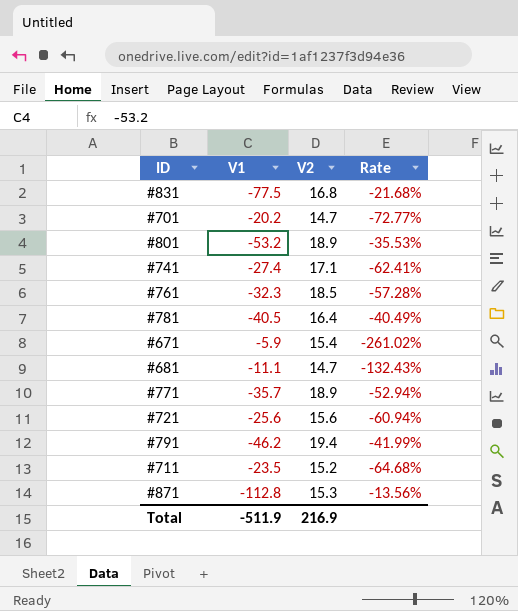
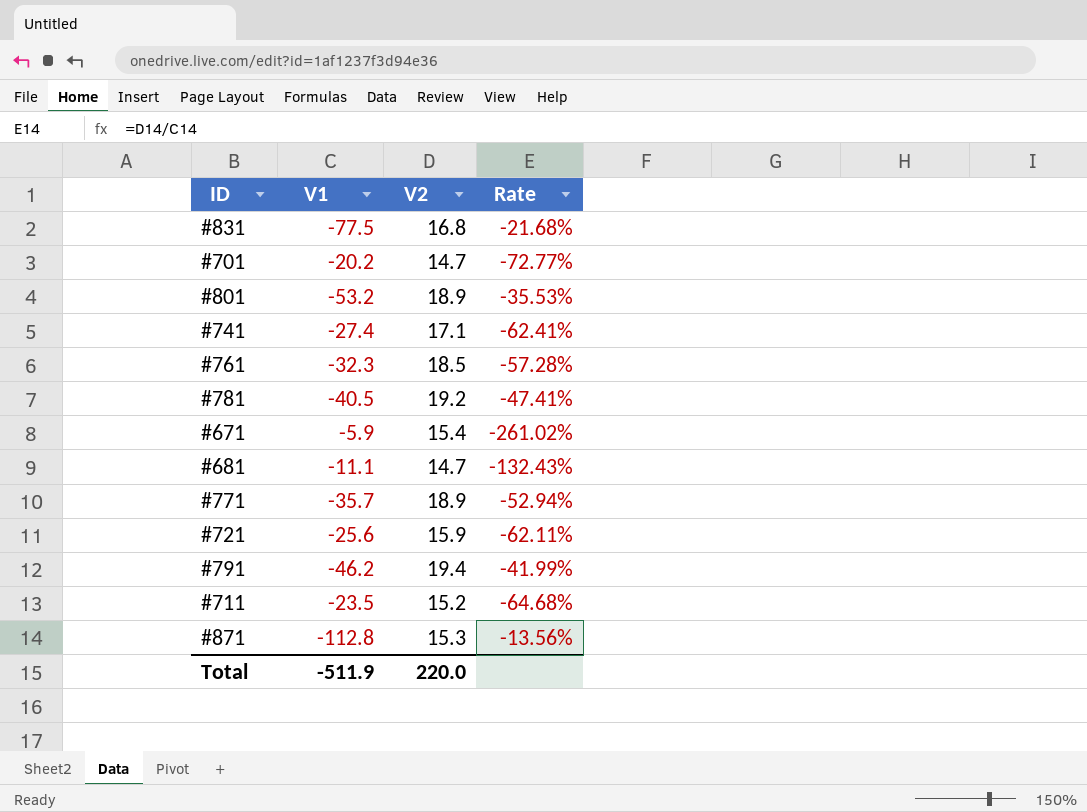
#781 | V2: 16.4 -> 19.2
#781 | Rate: -40.49% -> -47.41%
#721 | V2: 15.6 -> 15.9
#721 | Rate: -60.94% -> -62.11%
Total | V2: 216.9 -> 220.0

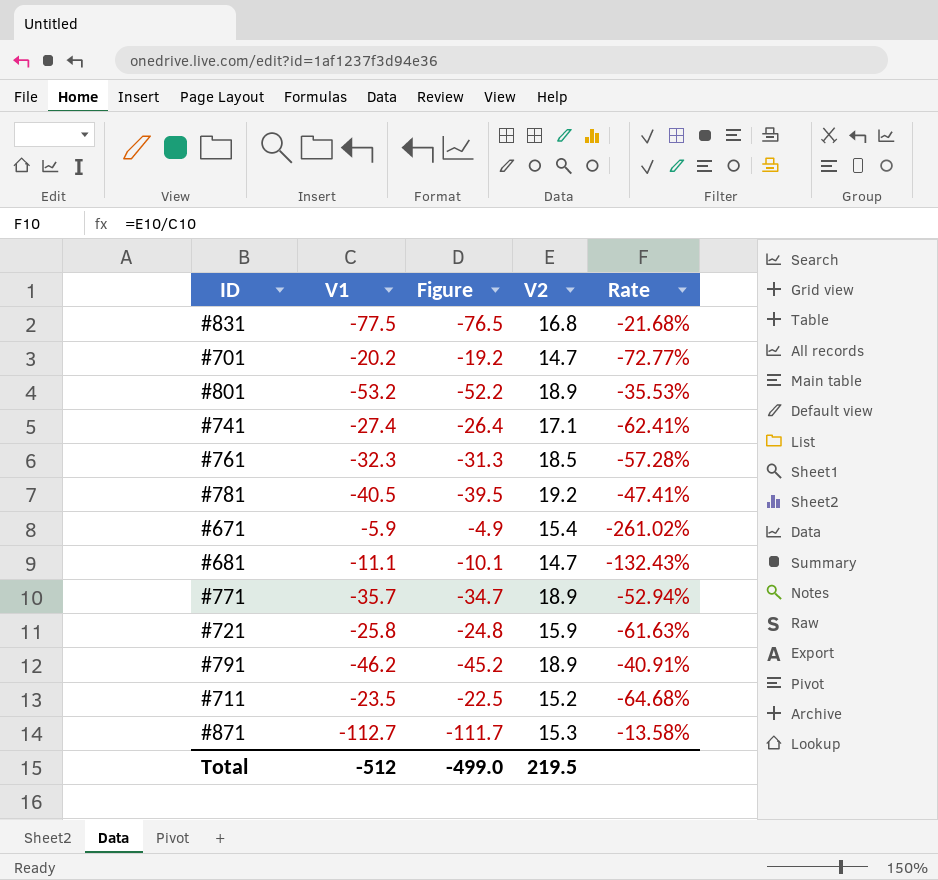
column Figure | formula: none -> [V1] + 1
#721 | V1: -25.6 -> -25.8
#721 | Rate: -62.11% -> -61.63%
#791 | V2: 19.4 -> 18.9
#791 | Rate: -41.99% -> -40.91%
#871 | V1: -112.8 -> -112.7
#871 | Rate: -13.56% -> -13.58%
Total | V1: -511.9 -> -512
Total | V2: 220.0 -> 219.5

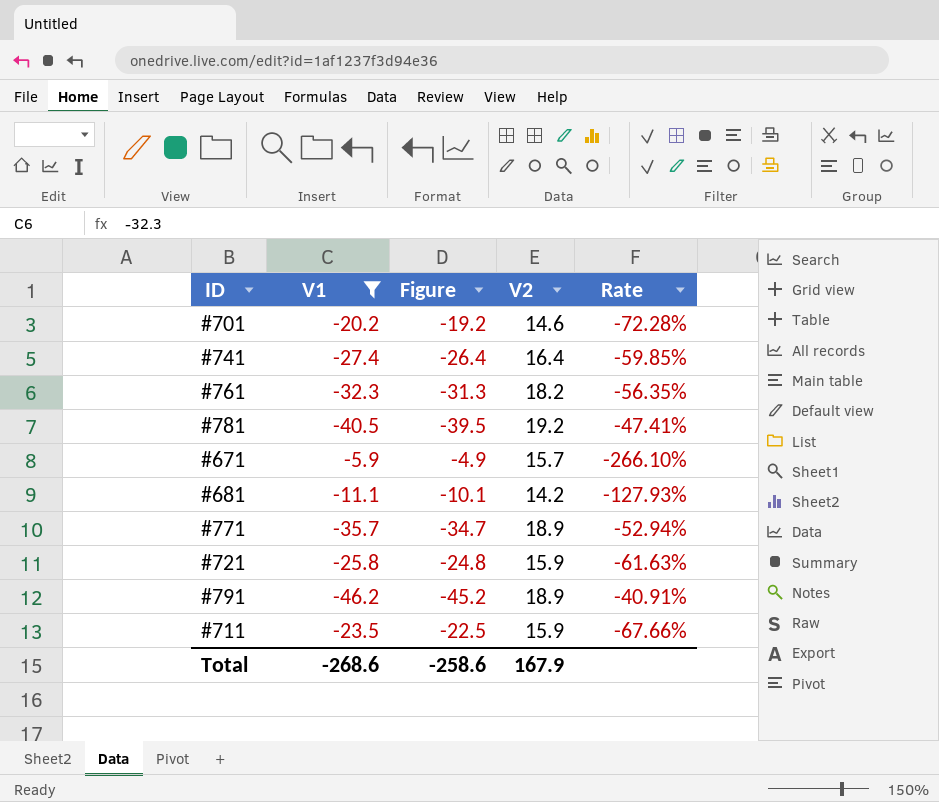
filter: none -> V1 >= -46.2
#701 | V2: 14.7 -> 14.6
#701 | Rate: -72.77% -> -72.28%
#741 | V2: 17.1 -> 16.4
#741 | Rate: -62.41% -> -59.85%
#761 | V2: 18.5 -> 18.2
#761 | Rate: -57.28% -> -56.35%
#671 | V2: 15.4 -> 15.7
#671 | Rate: -261.02% -> -266.10%
#681 | V2: 14.7 -> 14.2
#681 | Rate: -132.43% -> -127.93%
#711 | V2: 15.2 -> 15.9
#711 | Rate: -64.68% -> -67.66%
Total | V1: -512 -> -268.6
Total | Figure: -499.0 -> -258.6
Total | V2: 219.5 -> 167.9

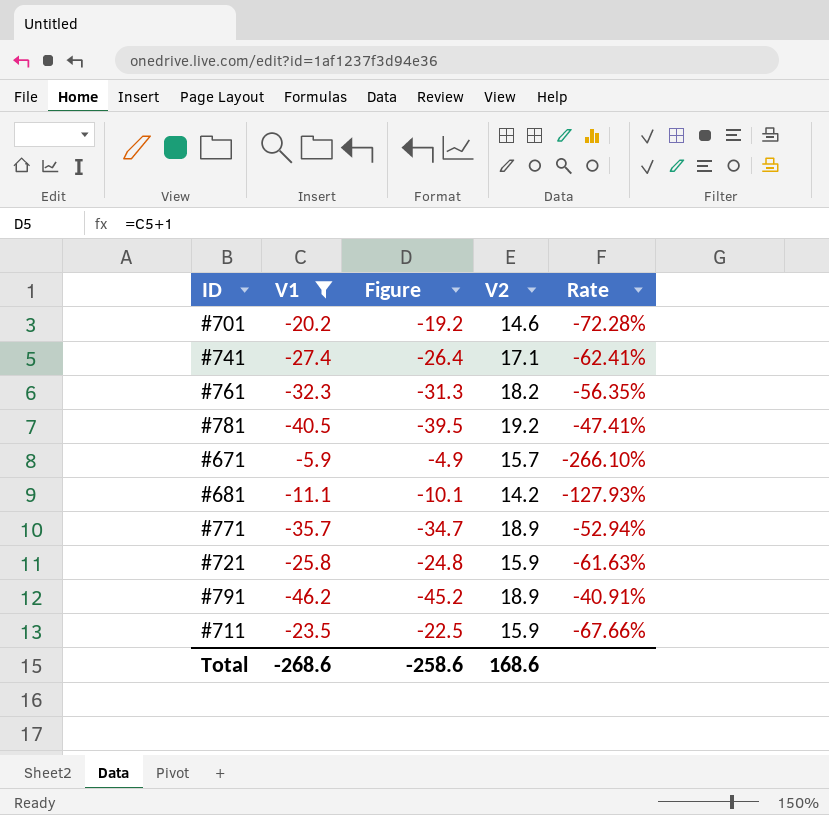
#741 | V2: 16.4 -> 17.1
#741 | Rate: -59.85% -> -62.41%
Total | V2: 167.9 -> 168.6

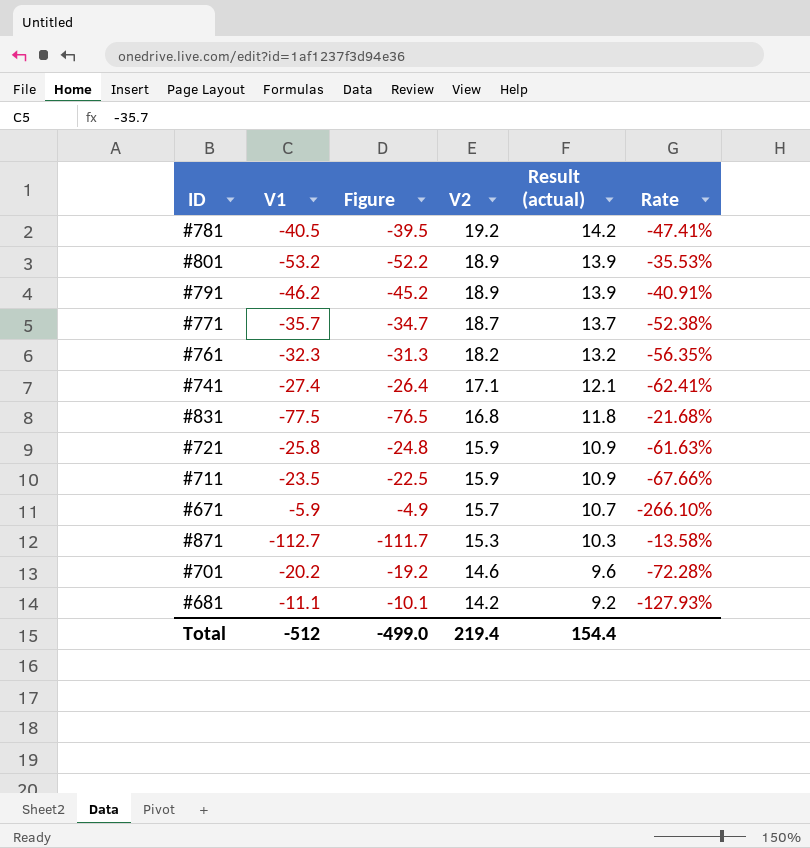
filter: V1 >= -46.2 -> none
row order: none -> V2 descending
column Result (actual) | formula: none -> [V2] - 5
#771 | V2: 18.9 -> 18.7
#771 | Rate: -52.94% -> -52.38%
Total | V1: -268.6 -> -512
Total | Figure: -258.6 -> -499.0
Total | V2: 168.6 -> 219.4

